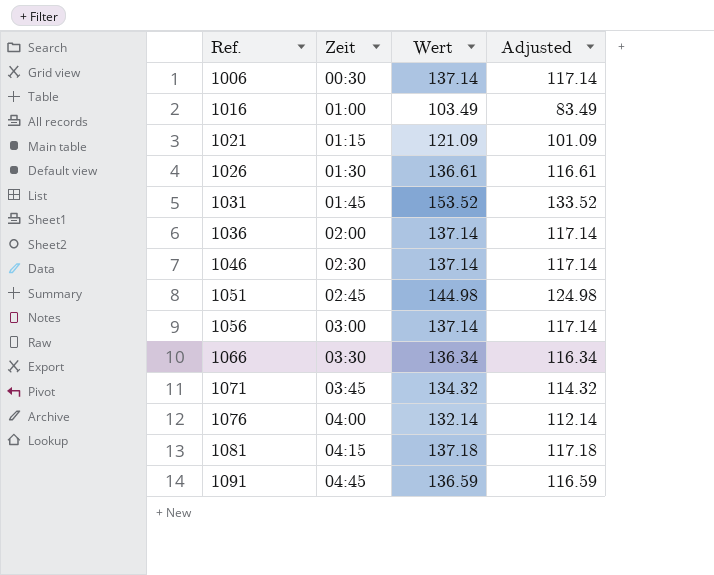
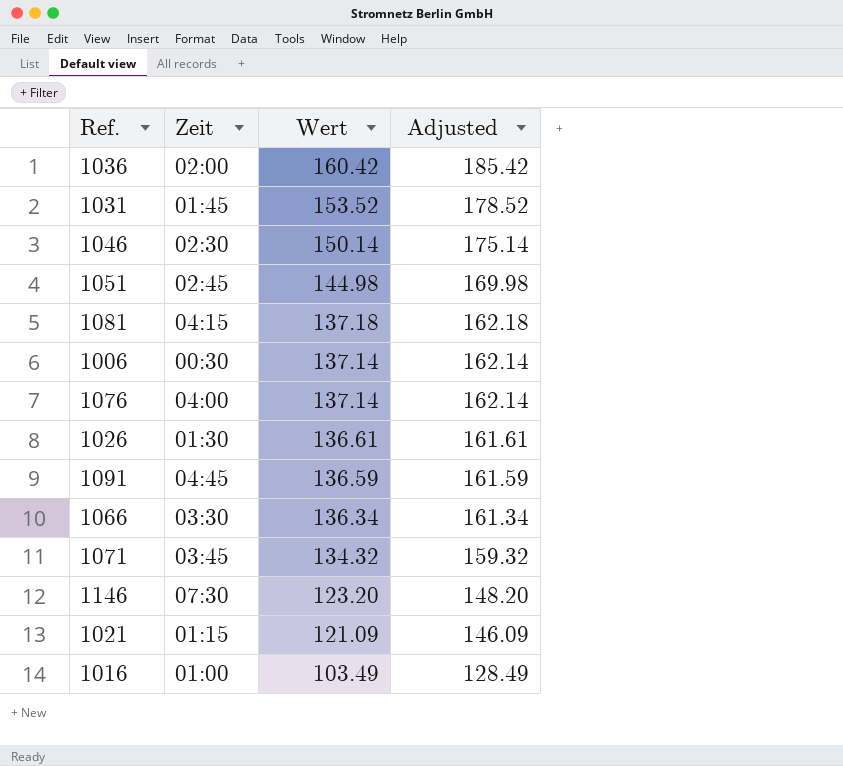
row order: Ref. ascending -> Wert descending
column Adjusted | formula: [Wert] - 20 -> [Wert] + 25
row 1056: 03:00 | 137.14 | 117.14 -> none
1036 | Wert: 137.14 -> 160.42
1046 | Wert: 137.14 -> 150.14
1076 | Wert: 132.14 -> 137.14
row 1146: none -> 07:30 | 123.20 | 148.20

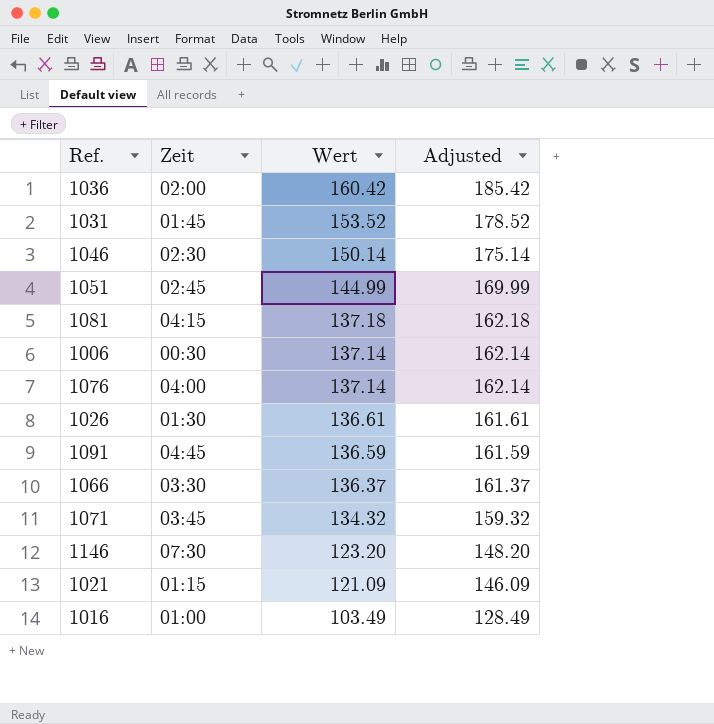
1051 | Wert: 144.98 -> 144.99
1051 | Adjusted: 169.98 -> 169.99
1066 | Wert: 136.34 -> 136.37
1066 | Adjusted: 161.34 -> 161.37

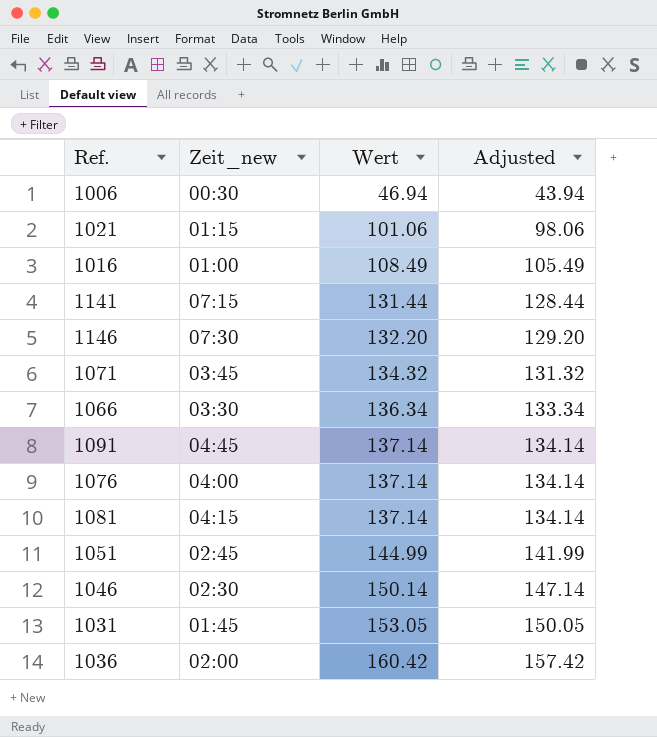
row order: Wert descending -> Wert ascending
column name: Zeit -> Zeit_new
column Adjusted | formula: [Wert] + 25 -> [Wert] - 3
row 1026: 01:30 | 136.61 | 161.61 -> none
1006 | Wert: 137.14 -> 46.94
1021 | Wert: 121.09 -> 101.06
1016 | Wert: 103.49 -> 108.49
row 1141: none -> 07:15 | 131.44 | 128.44
1146 | Wert: 123.20 -> 132.20
1066 | Wert: 136.37 -> 136.34
1091 | Wert: 136.59 -> 137.14
1081 | Wert: 137.18 -> 137.14
1031 | Wert: 153.52 -> 153.05

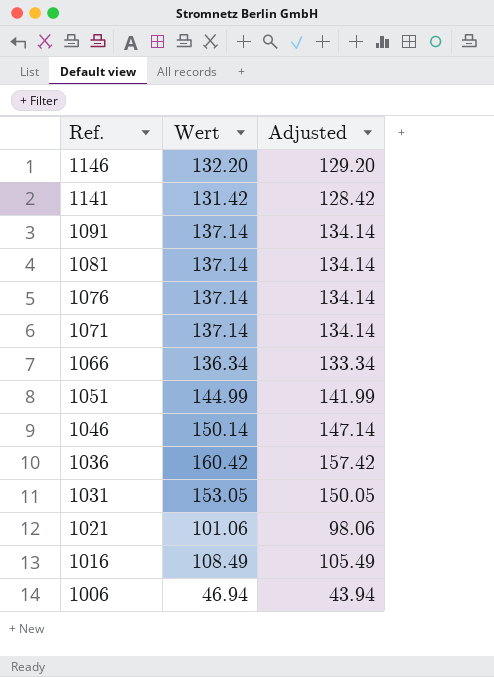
row order: Wert ascending -> Ref. descending
column Zeit_new | position: 2 -> none
1141 | Wert: 131.44 -> 131.42
1141 | Adjusted: 128.44 -> 128.42
1071 | Wert: 134.32 -> 137.14
1071 | Adjusted: 131.32 -> 134.14

